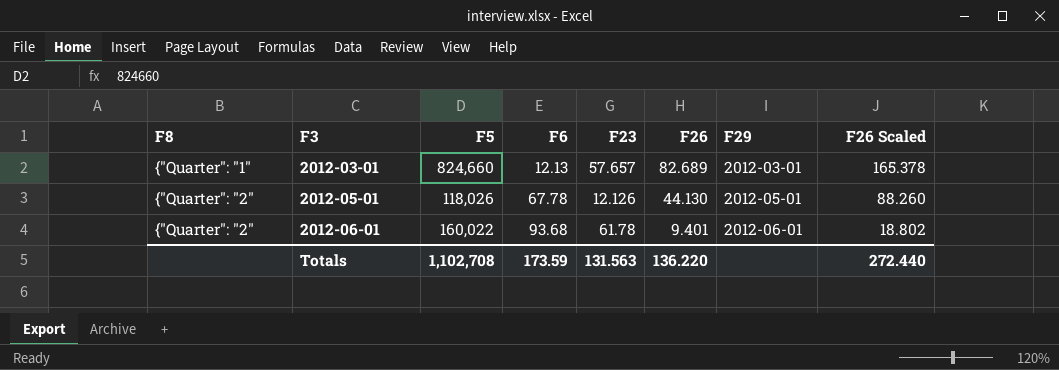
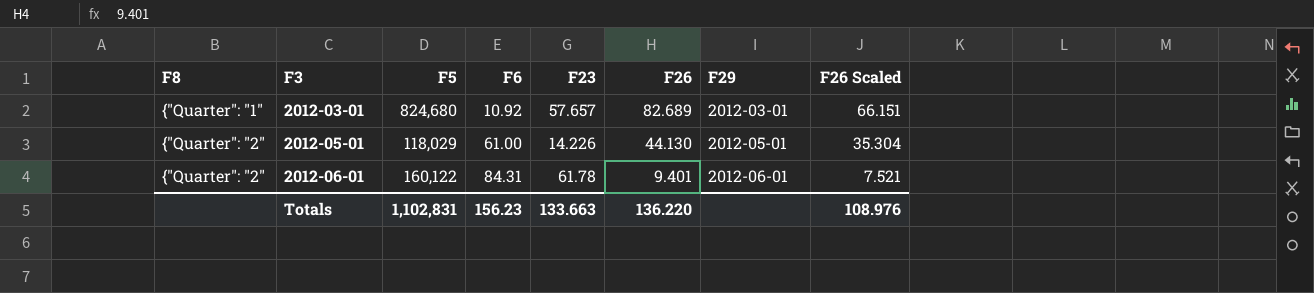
column F26 Scaled | formula: [F26] * 2 -> [F26] * 0.8
2012-03-01 | F5: 824,660 -> 824,680
2012-03-01 | F6: 12.13 -> 10.92
2012-05-01 | F5: 118,026 -> 118,029
2012-05-01 | F6: 67.78 -> 61.00
2012-05-01 | F23: 12.126 -> 14.226
2012-06-01 | F5: 160,022 -> 160,122
2012-06-01 | F6: 93.68 -> 84.31
Totals | F5: 1,102,708 -> 1,102,831
Totals | F6: 173.59 -> 156.23
Totals | F23: 131.563 -> 133.663
Totals | F26 Scaled: 272.440 -> 108.976

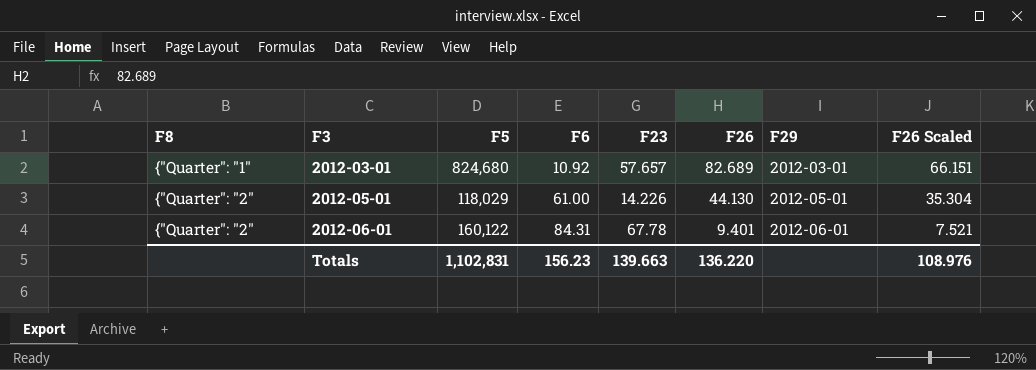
2012-06-01 | F23: 61.78 -> 67.78
Totals | F23: 133.663 -> 139.663

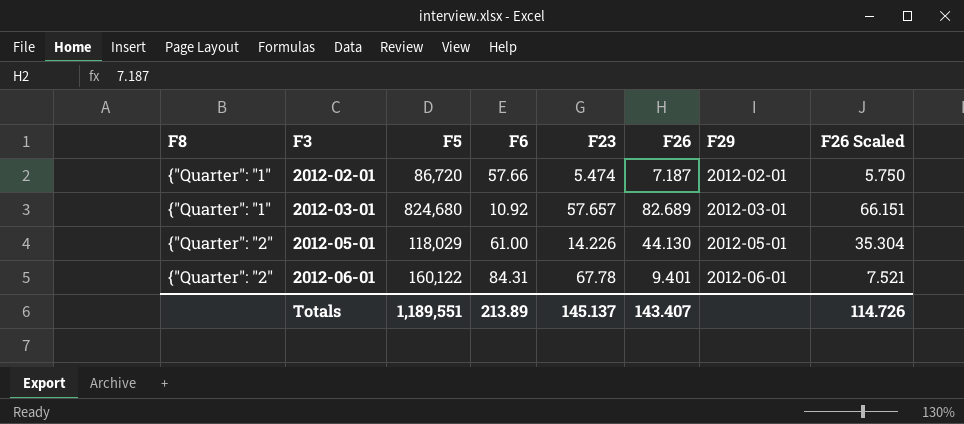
row 2012-02-01: none -> {"Quarter": "1" | 86,720 | 57.66 | 5.474 | 7.187 | 2012-02-01 | 5.750
Totals | F5: 1,102,831 -> 1,189,551
Totals | F6: 156.23 -> 213.89
Totals | F23: 139.663 -> 145.137
Totals | F26: 136.220 -> 143.407
Totals | F26 Scaled: 108.976 -> 114.726

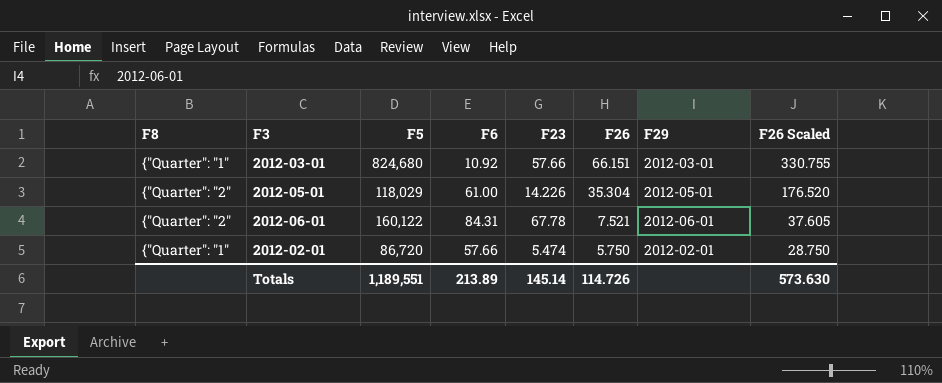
row order: F8 ascending -> F26 descending
column F26 Scaled | formula: [F26] * 0.8 -> [F26] * 5
2012-03-01 | F23: 57.657 -> 57.66
2012-03-01 | F26: 82.689 -> 66.151
2012-05-01 | F26: 44.130 -> 35.304
2012-06-01 | F26: 9.401 -> 7.521
2012-02-01 | F26: 7.187 -> 5.750
Totals | F23: 145.137 -> 145.14
Totals | F26: 143.407 -> 114.726
Totals | F26 Scaled: 114.726 -> 573.630

